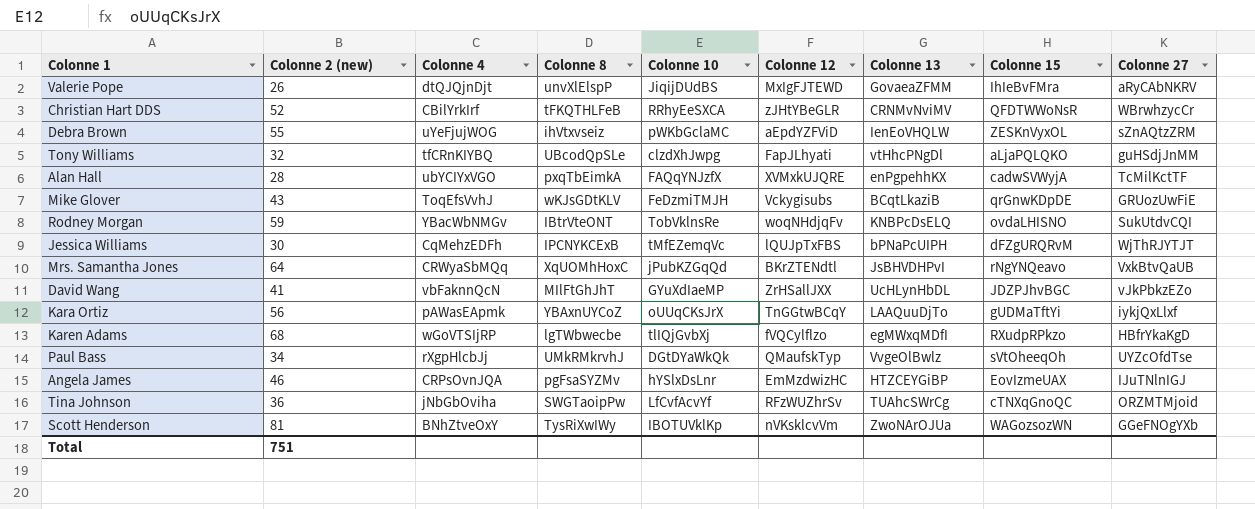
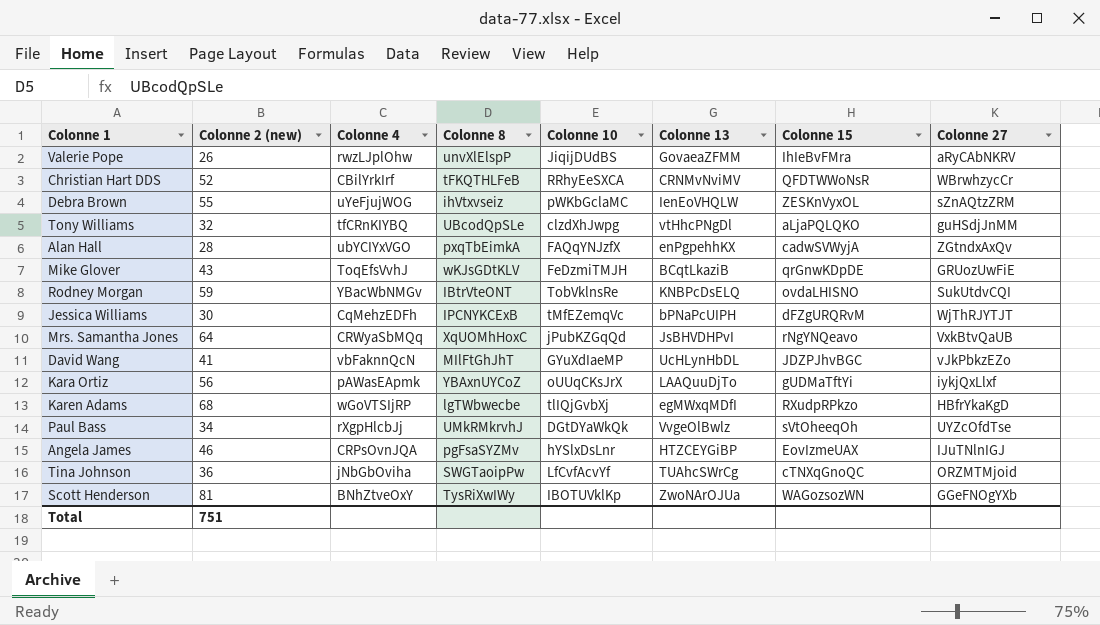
column Colonne 12 | position: 6 -> none
Valerie Pope | Colonne 4: dtQJQjnDjt -> rwzLJplOhw
Alan Hall | Colonne 27: TcMilKctTF -> ZGtndxAxQv

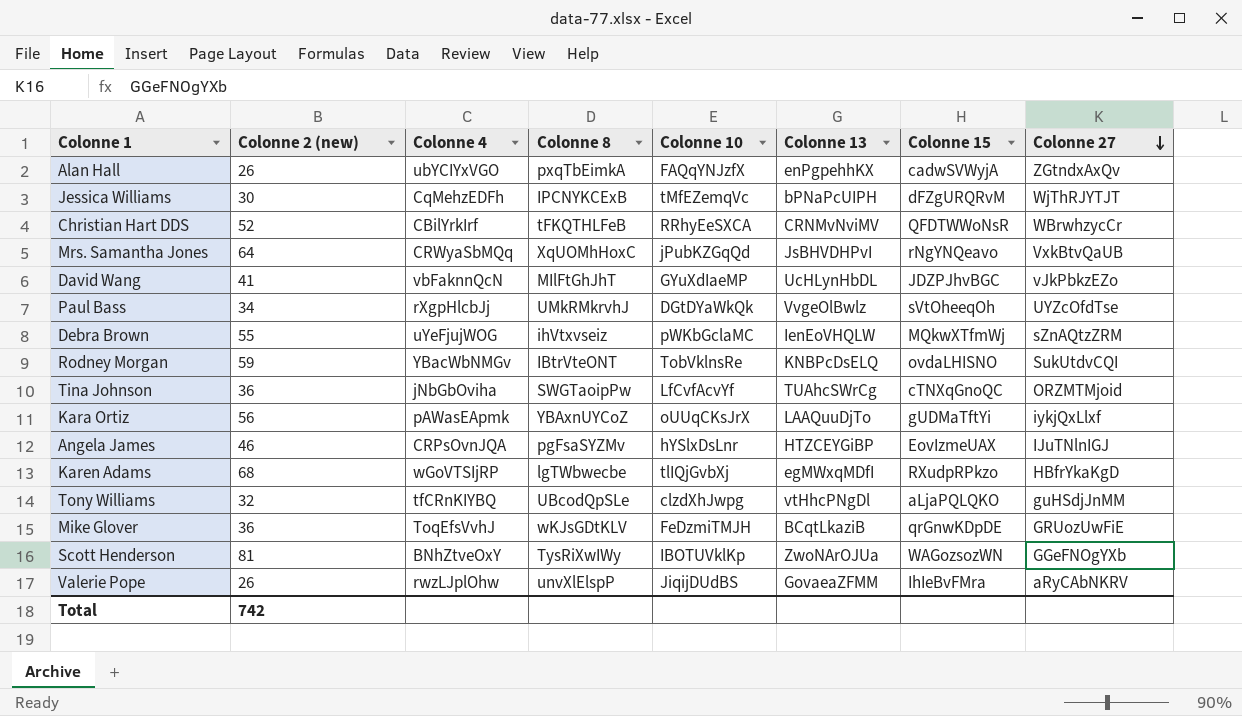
row order: none -> Colonne 27 descending
Alan Hall | Colonne 2 (new): 28 -> 26
Debra Brown | Colonne 15: ZESKnVyxOL -> MQkwXTfmWj
Mike Glover | Colonne 2 (new): 43 -> 36
Total | Colonne 2 (new): 751 -> 742

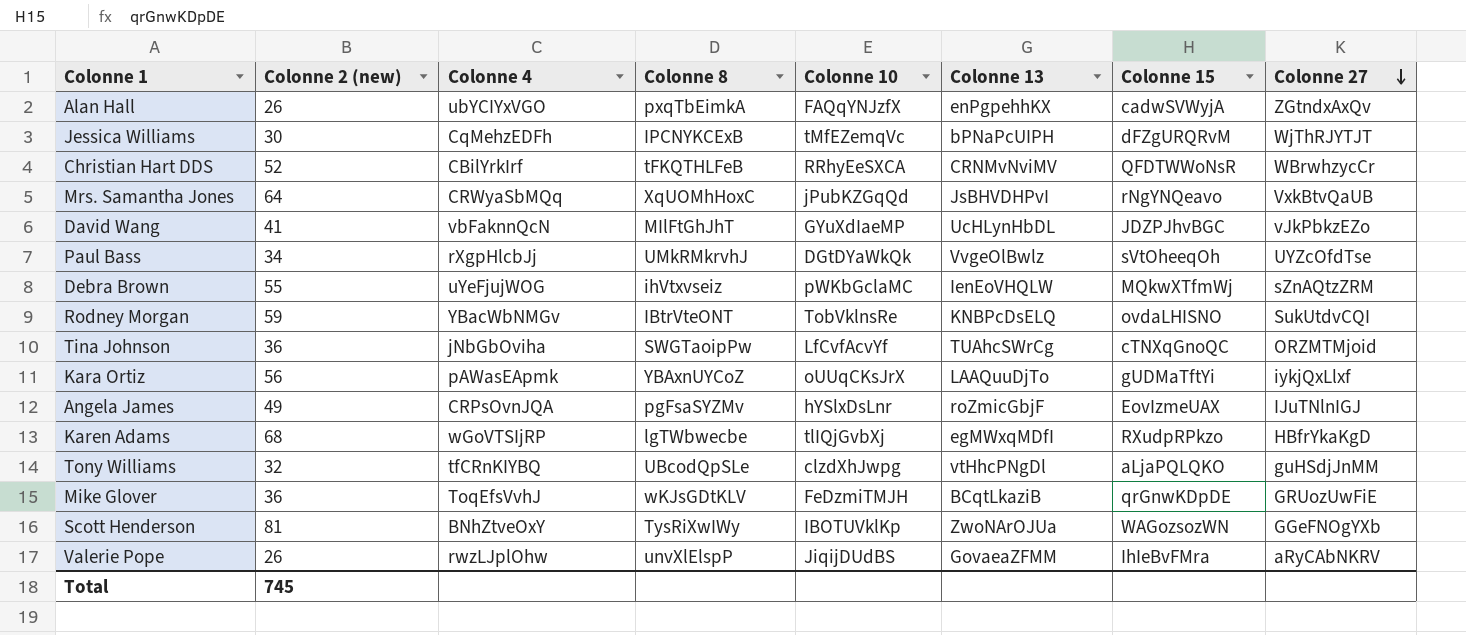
Angela James | Colonne 2 (new): 46 -> 49
Angela James | Colonne 13: HTZCEYGiBP -> roZmicGbjF
Total | Colonne 2 (new): 742 -> 745

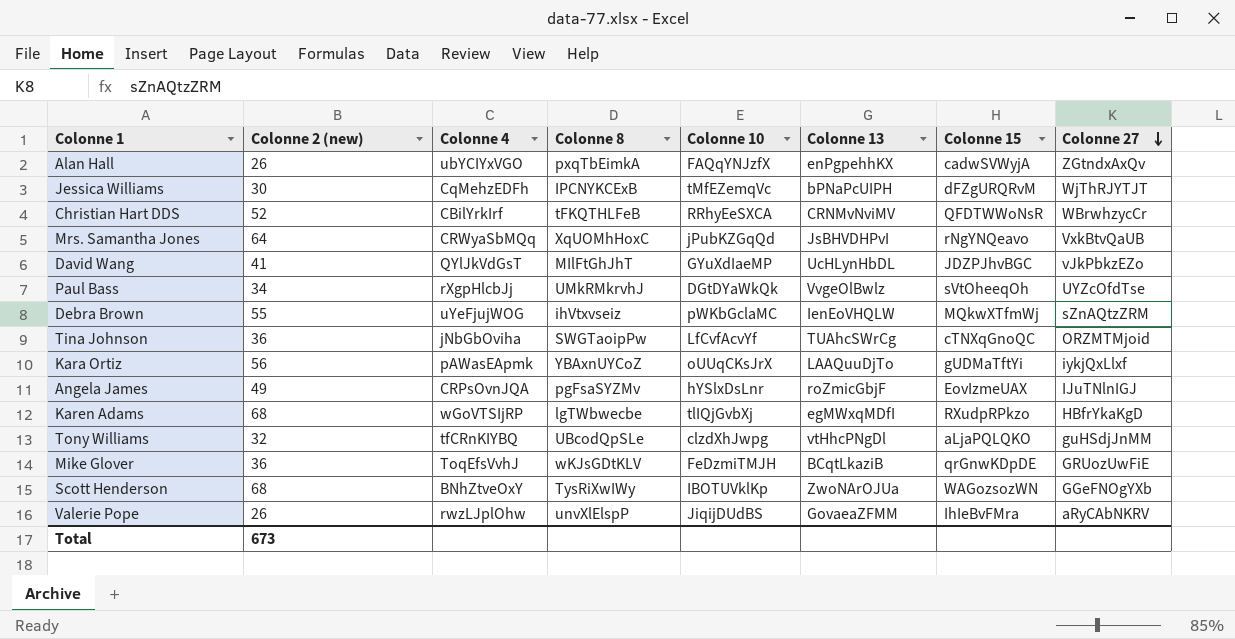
row Rodney Morgan: 59 | YBacWbNMGv | IBtrVteONT | TobVklnsRe | KNBPcDsELQ | ovdaLHISNO | SukUtdvCQI -> none
David Wang | Colonne 4: vbFaknnQcN -> QYlJkVdGsT
Scott Henderson | Colonne 2 (new): 81 -> 68
Total | Colonne 2 (new): 745 -> 673

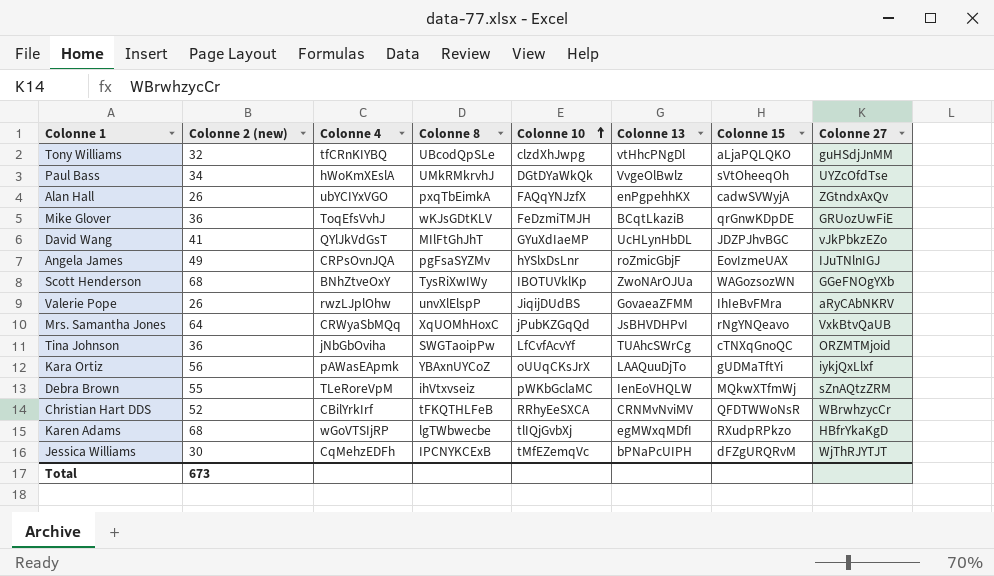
row order: Colonne 27 descending -> Colonne 10 ascending
Paul Bass | Colonne 4: rXgpHlcbJj -> hWoKmXEslA
Debra Brown | Colonne 4: uYeFjujWOG -> TLeRoreVpM

